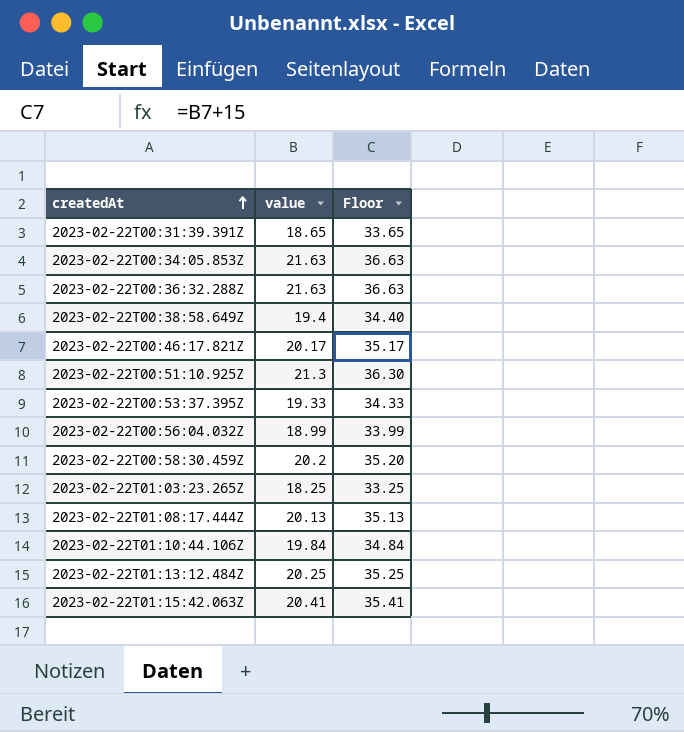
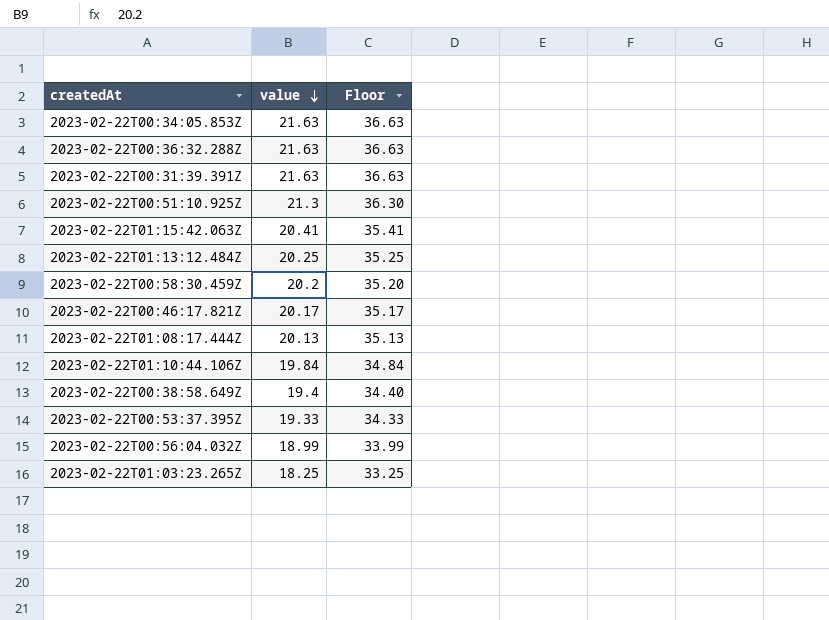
row order: createdAt ascending -> value descending
2023-02-22T00:31:39.391Z | value: 18.65 -> 21.63
2023-02-22T00:31:39.391Z | Floor: 33.65 -> 36.63

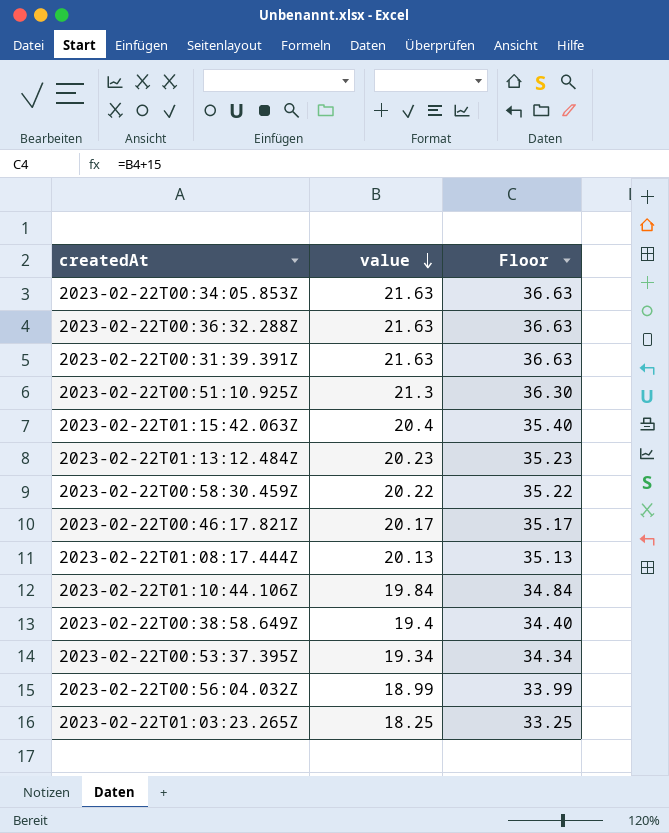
2023-02-22T01:15:42.063Z | value: 20.41 -> 20.4
2023-02-22T01:15:42.063Z | Floor: 35.41 -> 35.40
2023-02-22T01:13:12.484Z | value: 20.25 -> 20.23
2023-02-22T01:13:12.484Z | Floor: 35.25 -> 35.23
2023-02-22T00:58:30.459Z | value: 20.2 -> 20.22
2023-02-22T00:58:30.459Z | Floor: 35.20 -> 35.22
2023-02-22T00:53:37.395Z | value: 19.33 -> 19.34
2023-02-22T00:53:37.395Z | Floor: 34.33 -> 34.34

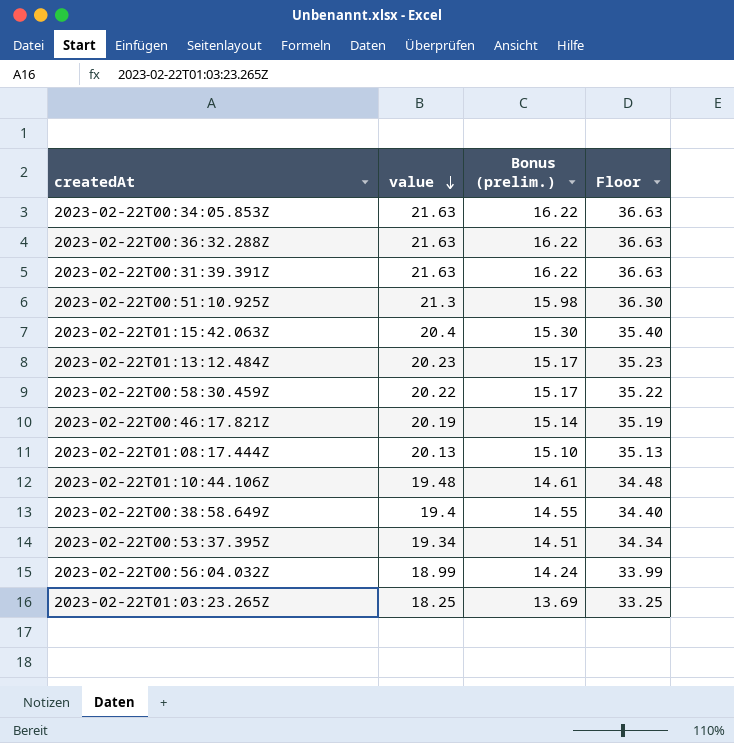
column Bonus (prelim.) | formula: none -> [value] * 0.75
2023-02-22T00:46:17.821Z | value: 20.17 -> 20.19
2023-02-22T00:46:17.821Z | Floor: 35.17 -> 35.19
2023-02-22T01:10:44.106Z | value: 19.84 -> 19.48
2023-02-22T01:10:44.106Z | Floor: 34.84 -> 34.48

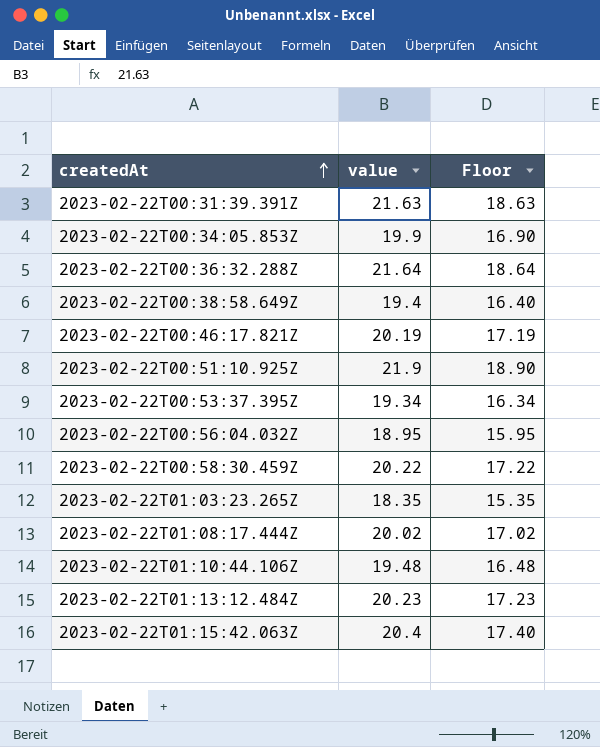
row order: value descending -> createdAt ascending
column Bonus (prelim.) | formula: [value] * 0.75 -> none
column Floor | formula: [value] + 15 -> [value] - 3
2023-02-22T00:34:05.853Z | value: 21.63 -> 19.9
2023-02-22T00:36:32.288Z | value: 21.63 -> 21.64
2023-02-22T00:51:10.925Z | value: 21.3 -> 21.9
2023-02-22T00:56:04.032Z | value: 18.99 -> 18.95
2023-02-22T01:03:23.265Z | value: 18.25 -> 18.35
2023-02-22T01:08:17.444Z | value: 20.13 -> 20.02

